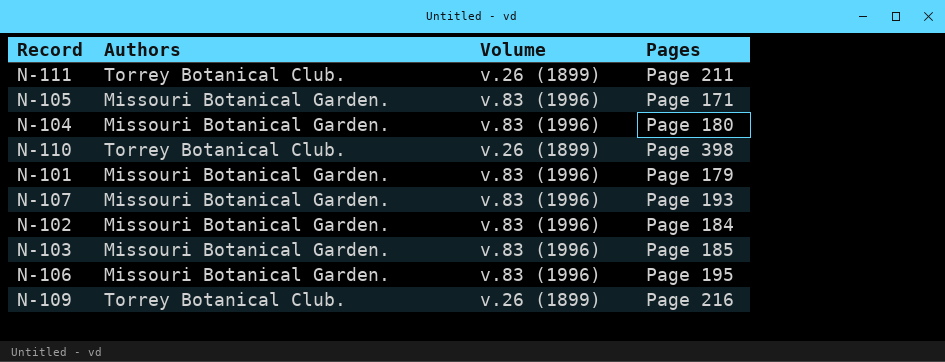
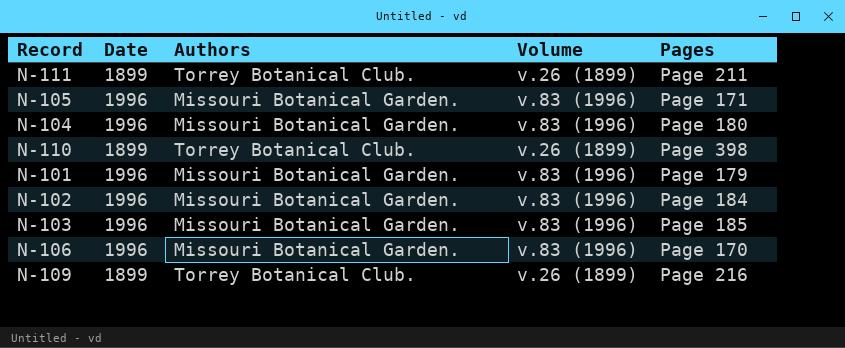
column Date | position: none -> 2
row N-107: Missouri Botanical Garden. | v.83 (1996) | Page 193 -> none
N-106 | Pages: Page 195 -> Page 170

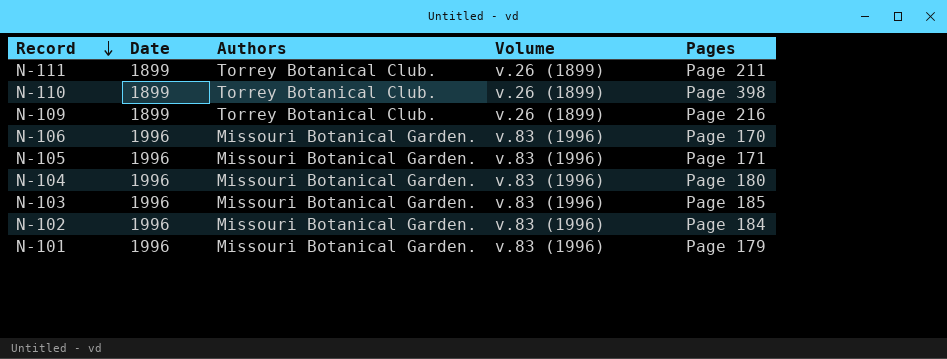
row order: none -> Record descending

